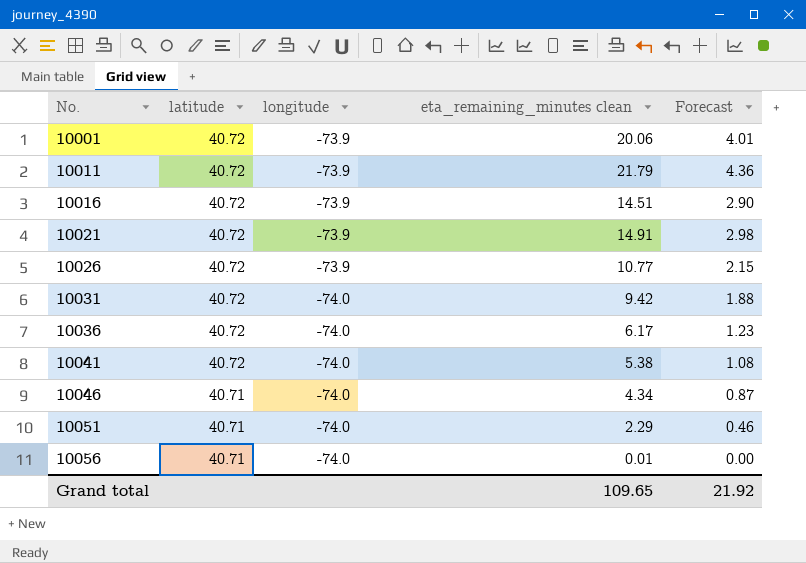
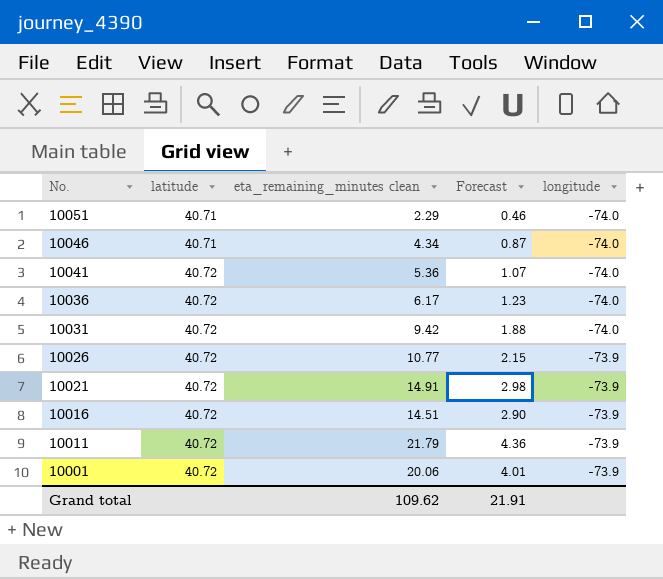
row order: No. ascending -> No. descending
column longitude | position: 3 -> 5
row 10056: 40.71 | -74.0 | 0.01 | 0.00 -> none
10041 | eta_remaining_minutes clean: 5.38 -> 5.36
10041 | Forecast: 1.08 -> 1.07
Grand total | eta_remaining_minutes clean: 109.65 -> 109.62
Grand total | Forecast: 21.92 -> 21.91

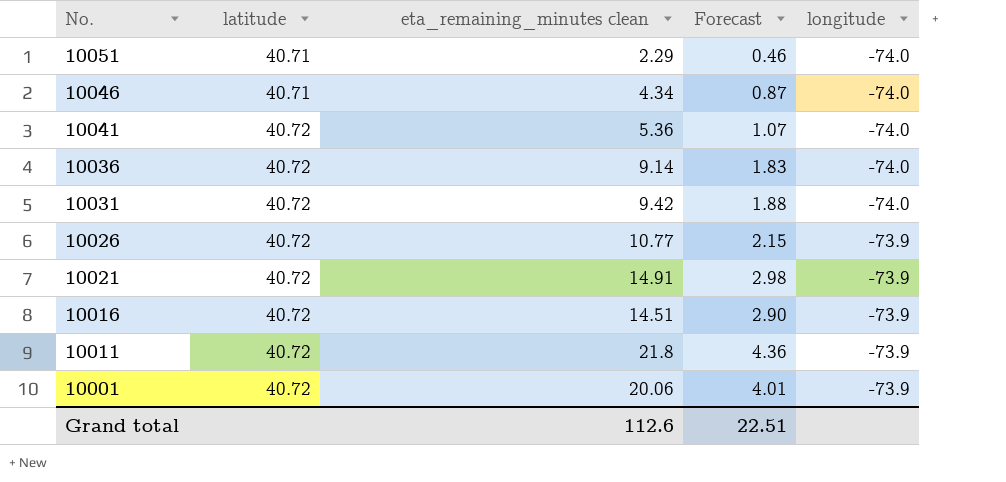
10036 | eta_remaining_minutes clean: 6.17 -> 9.14
10036 | Forecast: 1.23 -> 1.83
10011 | eta_remaining_minutes clean: 21.79 -> 21.8
Grand total | eta_remaining_minutes clean: 109.62 -> 112.6
Grand total | Forecast: 21.91 -> 22.51

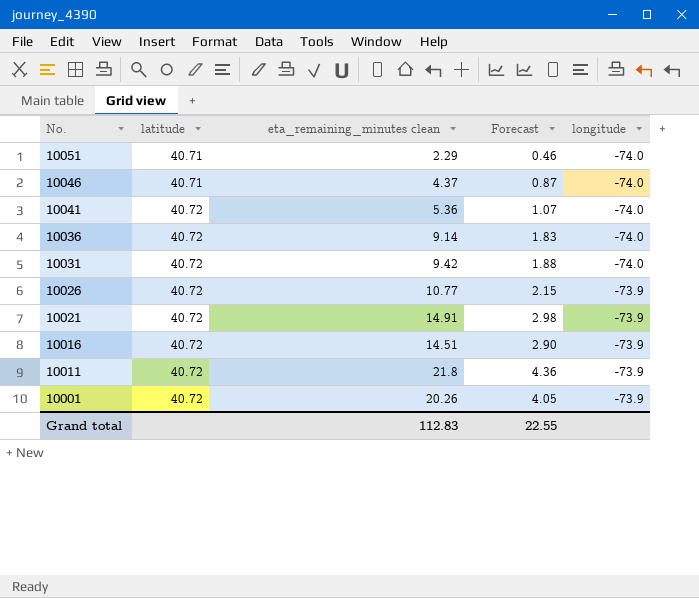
10046 | eta_remaining_minutes clean: 4.34 -> 4.37
10001 | eta_remaining_minutes clean: 20.06 -> 20.26
10001 | Forecast: 4.01 -> 4.05
Grand total | eta_remaining_minutes clean: 112.6 -> 112.83
Grand total | Forecast: 22.51 -> 22.55

